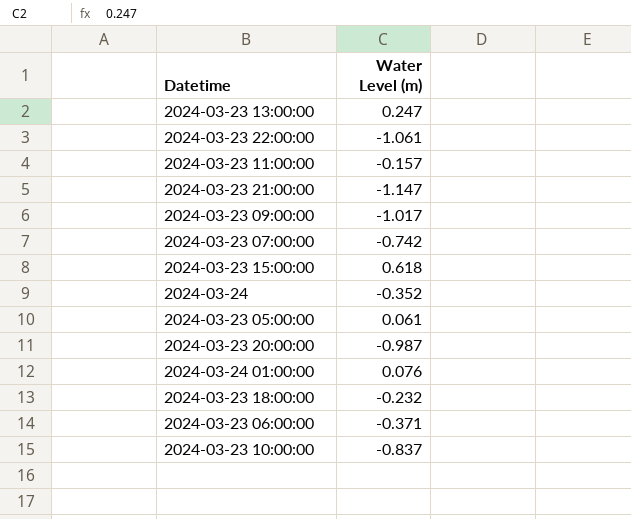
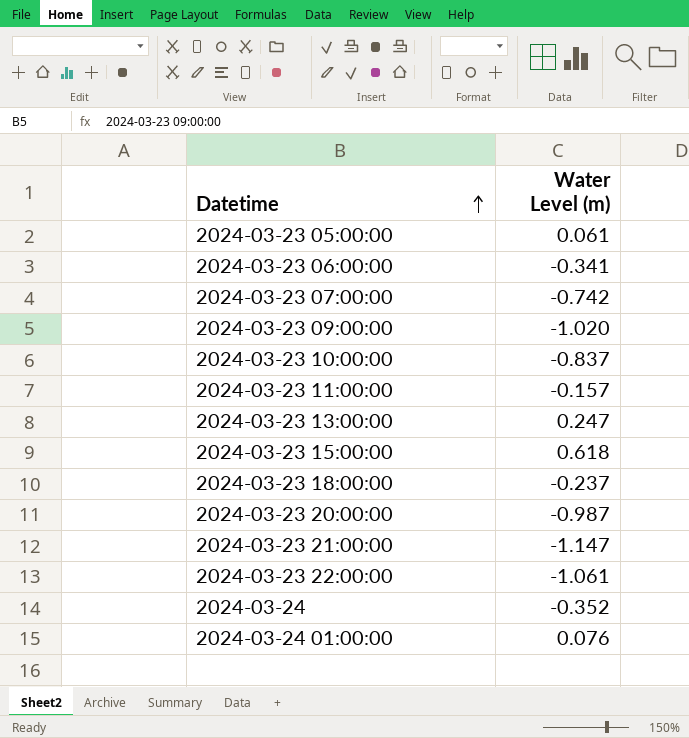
row order: none -> Datetime ascending
2024-03-23 06:00:00 | Water Level (m): -0.371 -> -0.341
2024-03-23 09:00:00 | Water Level (m): -1.017 -> -1.020
2024-03-23 18:00:00 | Water Level (m): -0.232 -> -0.237

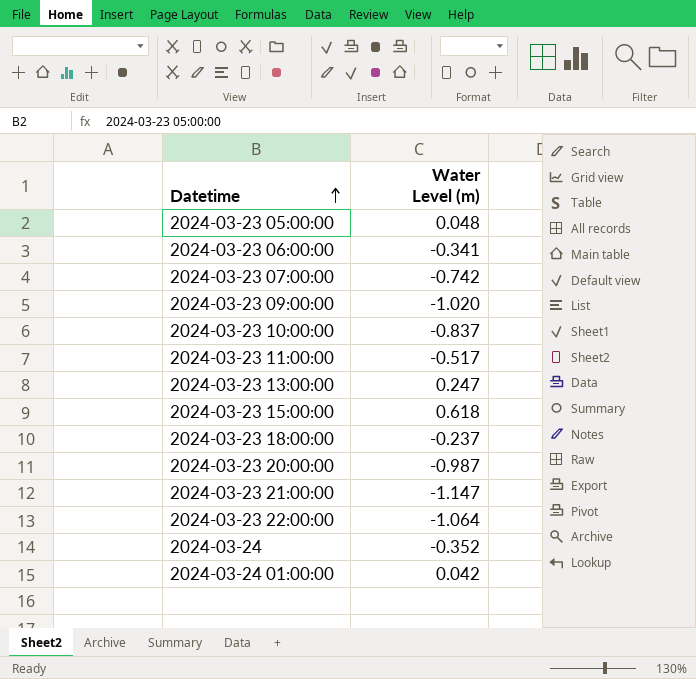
2024-03-23 05:00:00 | Water Level (m): 0.061 -> 0.048
2024-03-23 11:00:00 | Water Level (m): -0.157 -> -0.517
2024-03-23 22:00:00 | Water Level (m): -1.061 -> -1.064
2024-03-24 01:00:00 | Water Level (m): 0.076 -> 0.042

